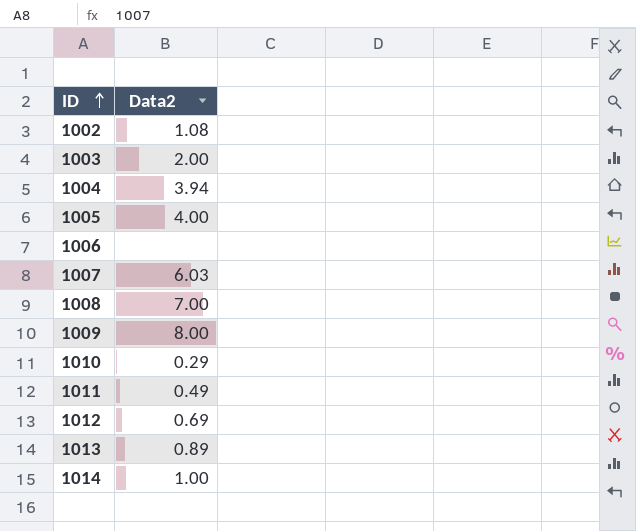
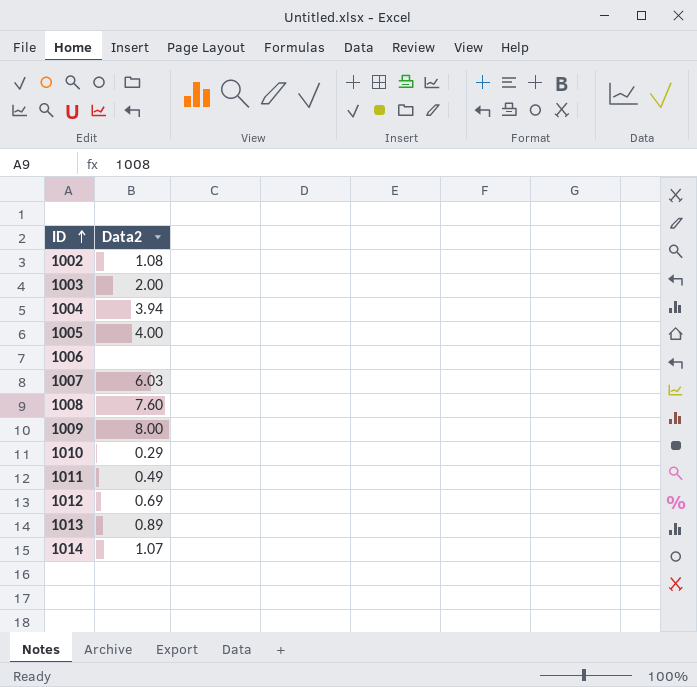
1008 | Data2: 7.00 -> 7.60
1014 | Data2: 1.00 -> 1.07

